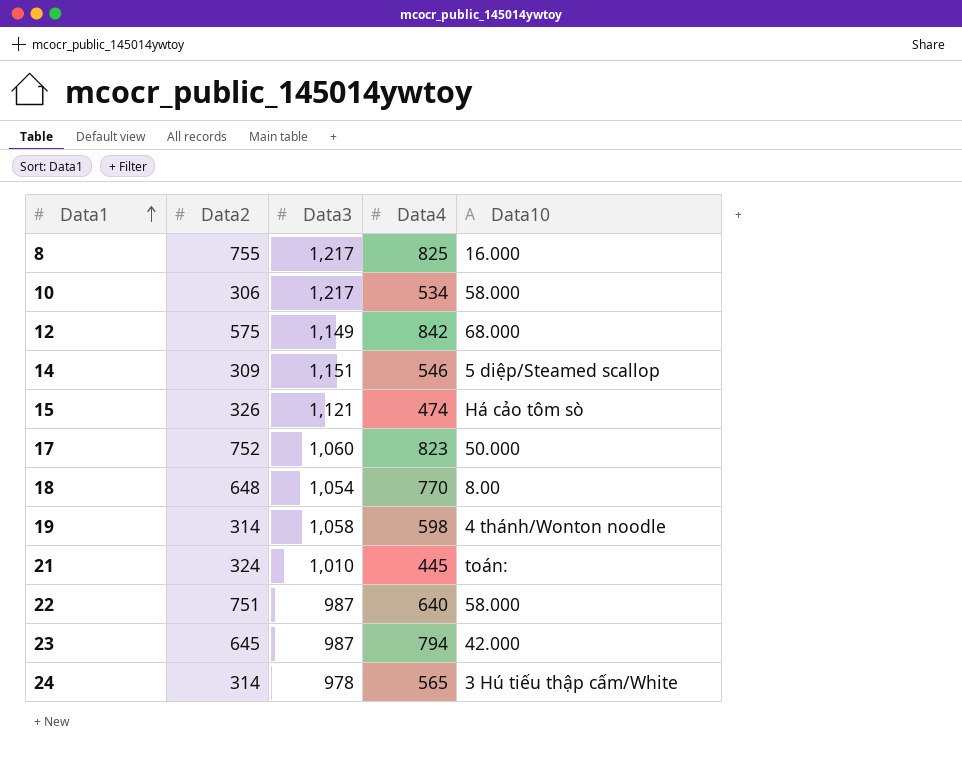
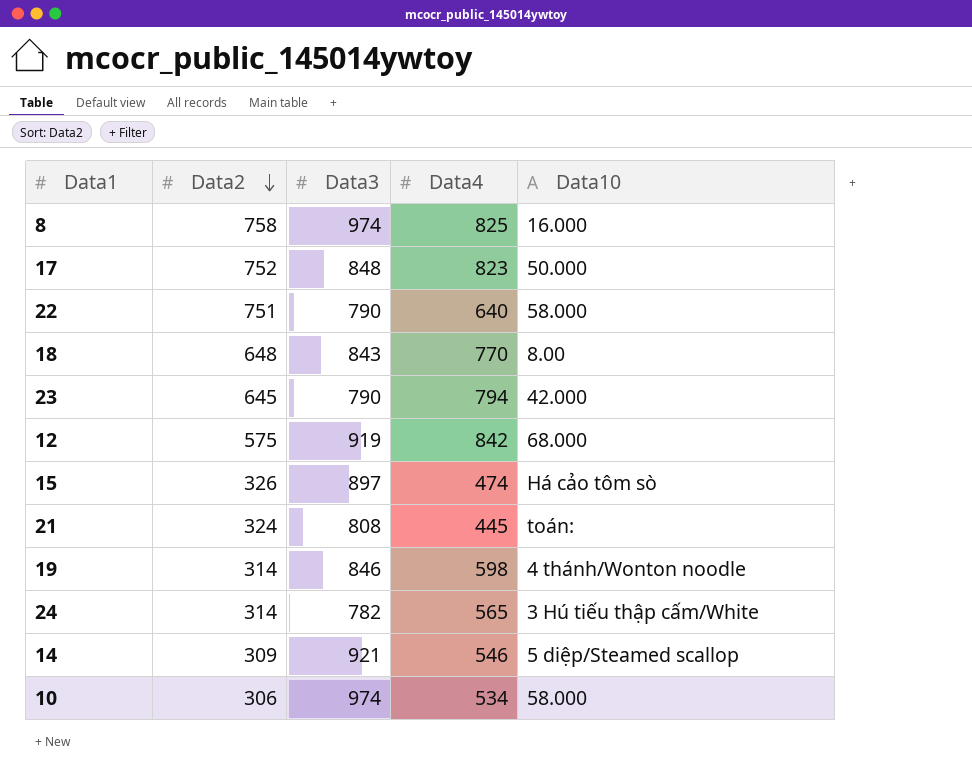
row order: Data1 ascending -> Data2 descending
8 | Data2: 755 -> 758
8 | Data3: 1,217 -> 974
17 | Data3: 1,060 -> 848
22 | Data3: 987 -> 790
18 | Data3: 1,054 -> 843
23 | Data3: 987 -> 790
12 | Data3: 1,149 -> 919
15 | Data3: 1,121 -> 897
21 | Data3: 1,010 -> 808
19 | Data3: 1,058 -> 846
24 | Data3: 978 -> 782
14 | Data3: 1,151 -> 921
10 | Data3: 1,217 -> 974

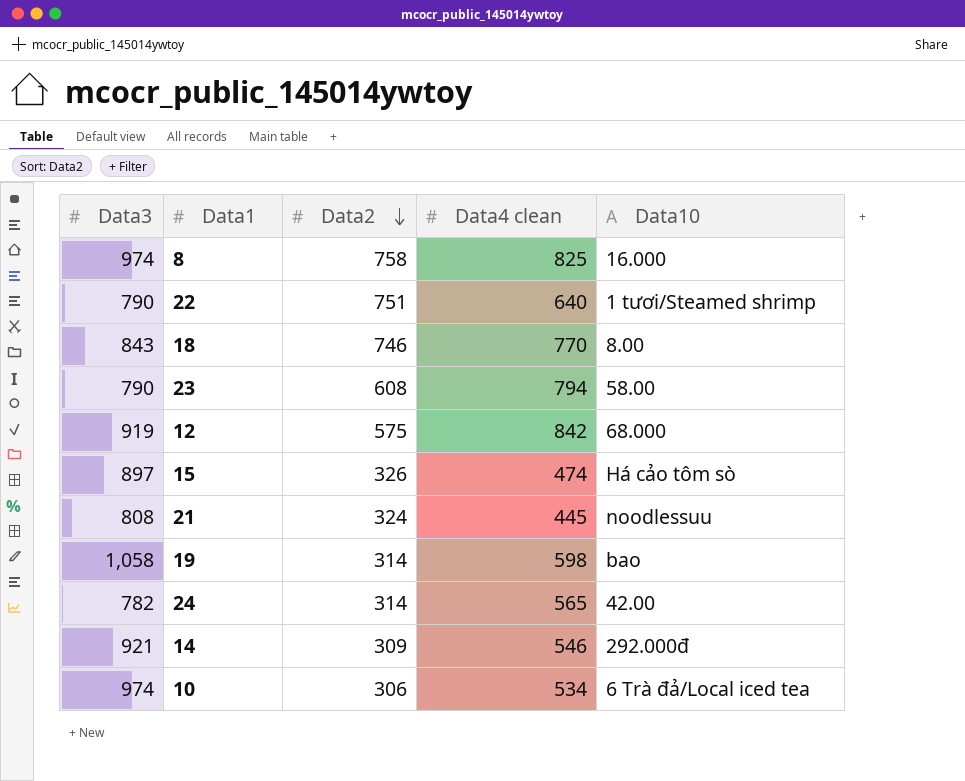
column Data3 | position: 3 -> 1
column name: Data4 -> Data4 clean
row 17: 752 | 848 | 823 | 50.000 -> none
22 | Data10: 58.000 -> 1 tươi/Steamed shrimp
18 | Data2: 648 -> 746
23 | Data2: 645 -> 608
23 | Data10: 42.000 -> 58.00
21 | Data10: toán: -> noodlessuu
19 | Data3: 846 -> 1,058
19 | Data10: 4 thánh/Wonton noodle -> bao
24 | Data10: 3 Hú tiếu thập cấm/White -> 42.00
14 | Data10: 5 diệp/Steamed scallop -> 292.000đ
10 | Data10: 58.000 -> 6 Trà đả/Local iced tea

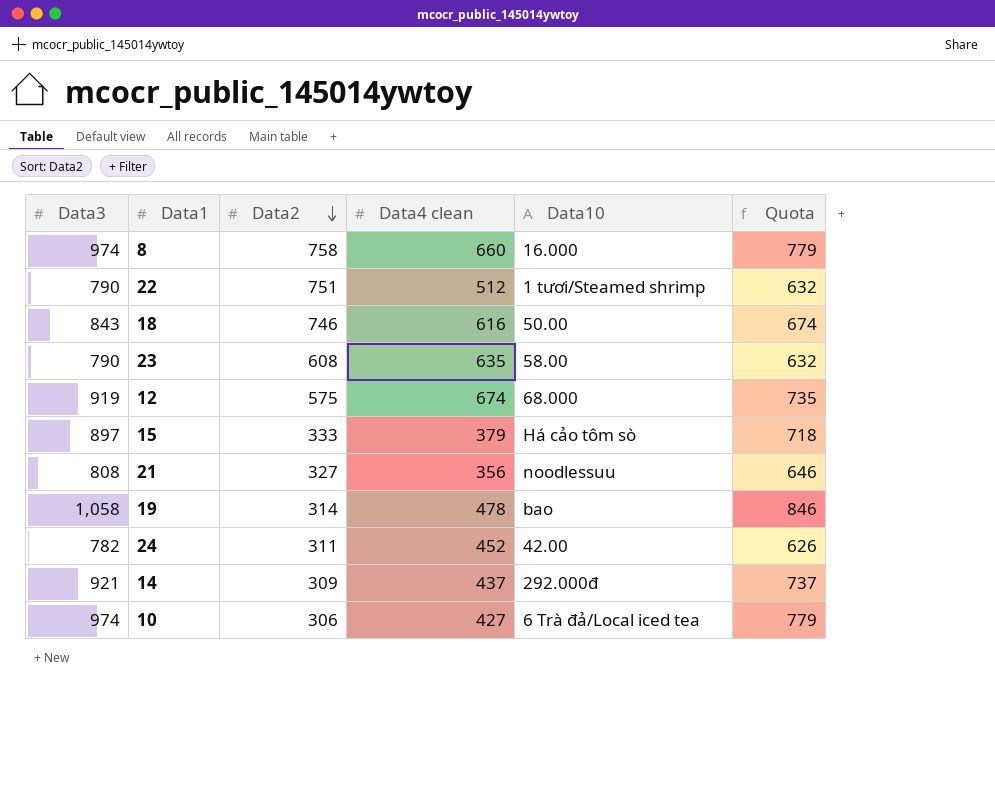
column Quota | formula: none -> [Data3] * 0.8
8 | Data4 clean: 825 -> 660
22 | Data4 clean: 640 -> 512
18 | Data4 clean: 770 -> 616
18 | Data10: 8.00 -> 50.00
23 | Data4 clean: 794 -> 635
12 | Data4 clean: 842 -> 674
15 | Data2: 326 -> 333
15 | Data4 clean: 474 -> 379
21 | Data2: 324 -> 327
21 | Data4 clean: 445 -> 356
19 | Data4 clean: 598 -> 478
24 | Data2: 314 -> 311
24 | Data4 clean: 565 -> 452
14 | Data4 clean: 546 -> 437
10 | Data4 clean: 534 -> 427

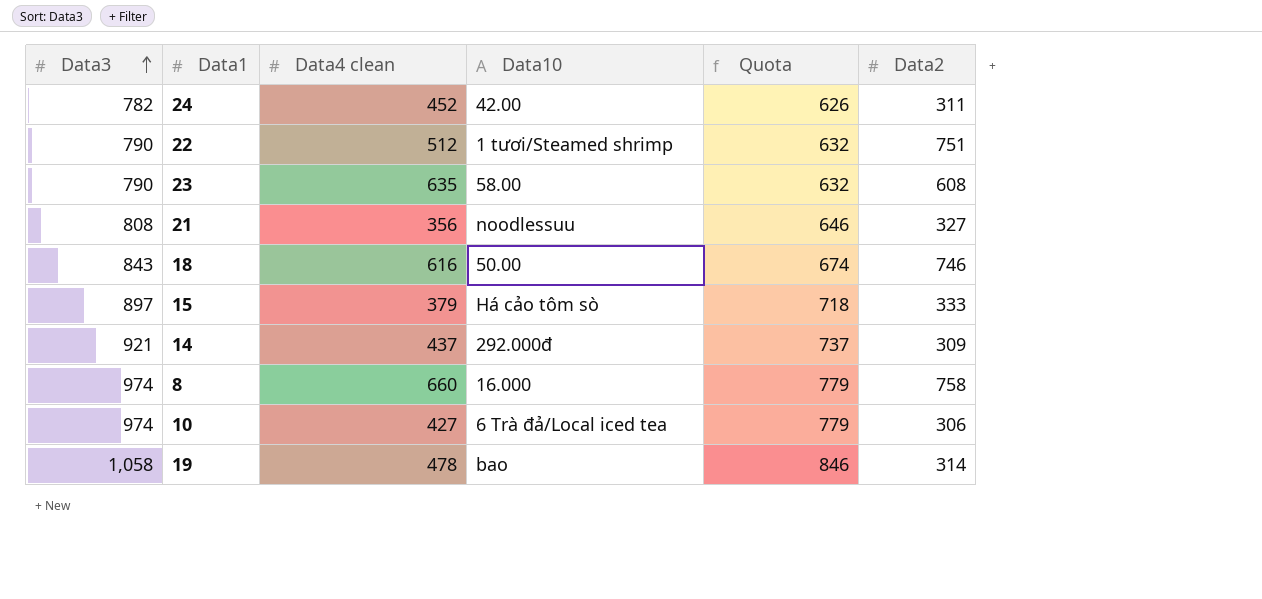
row order: Data2 descending -> Data3 ascending
column Data2 | position: 3 -> 6
row 12: 919 | 575 | 674 | 68.000 | 735 -> none

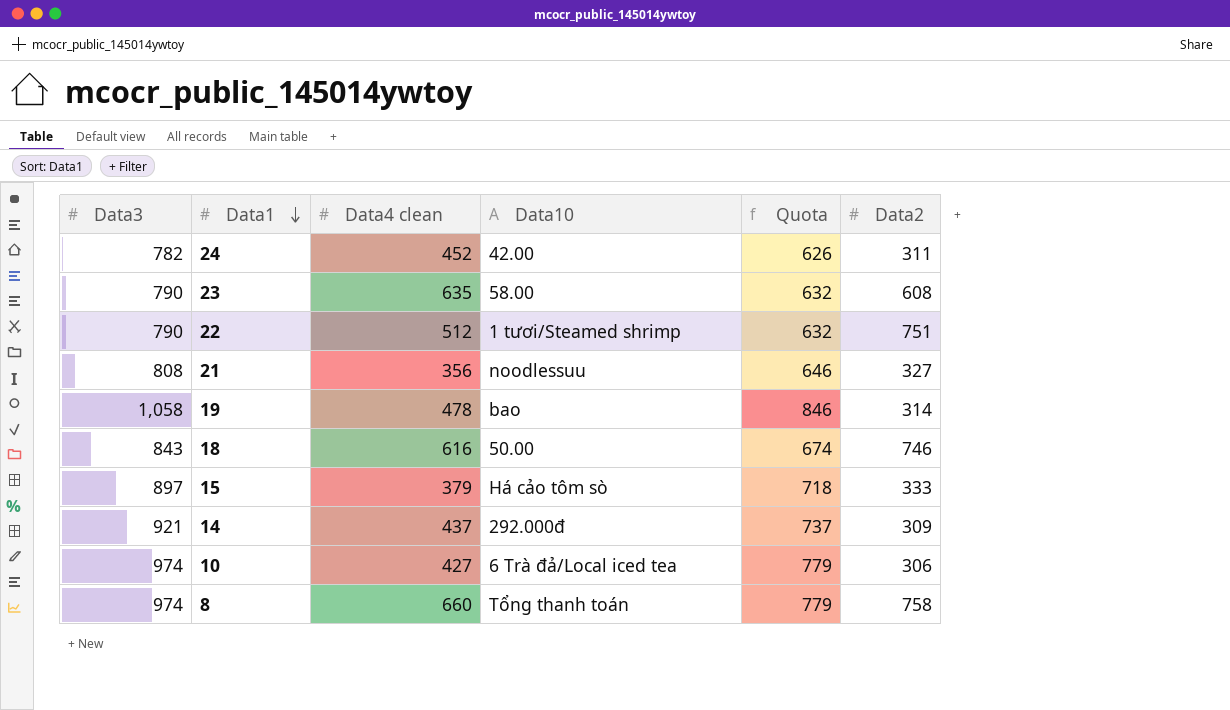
row order: Data3 ascending -> Data1 descending
8 | Data10: 16.000 -> Tổng thanh toán

